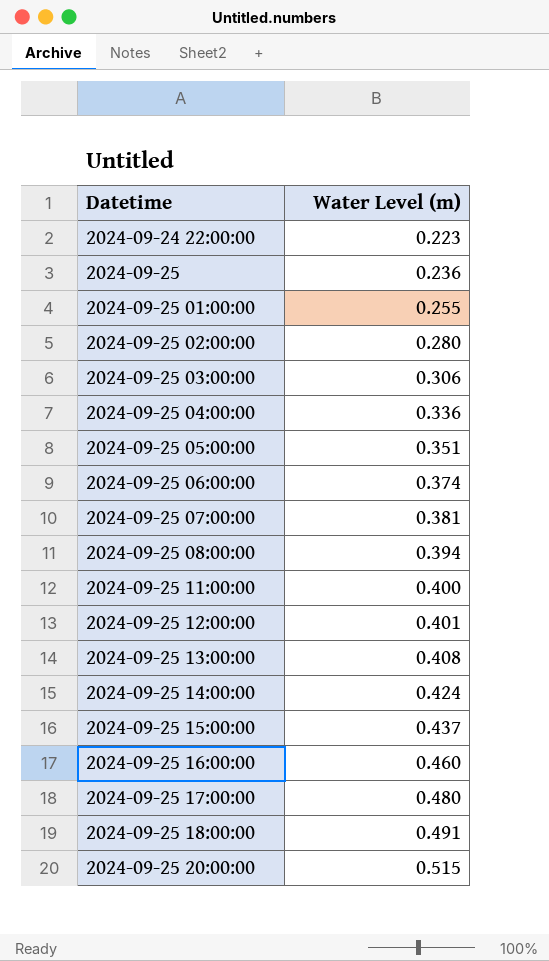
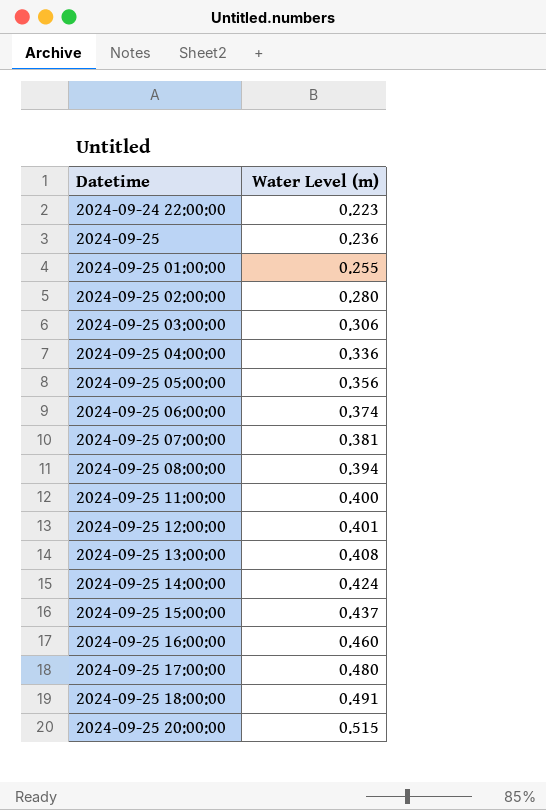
2024-09-25 05:00:00 | Water Level (m): 0.351 -> 0.356

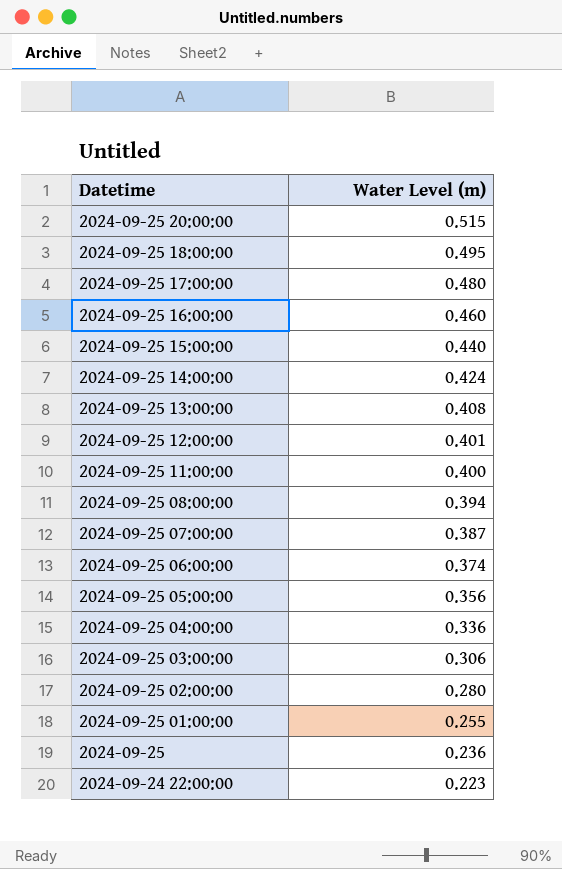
row order: Datetime ascending -> Datetime descending
2024-09-25 18:00:00 | Water Level (m): 0.491 -> 0.495
2024-09-25 15:00:00 | Water Level (m): 0.437 -> 0.440
2024-09-25 07:00:00 | Water Level (m): 0.381 -> 0.387

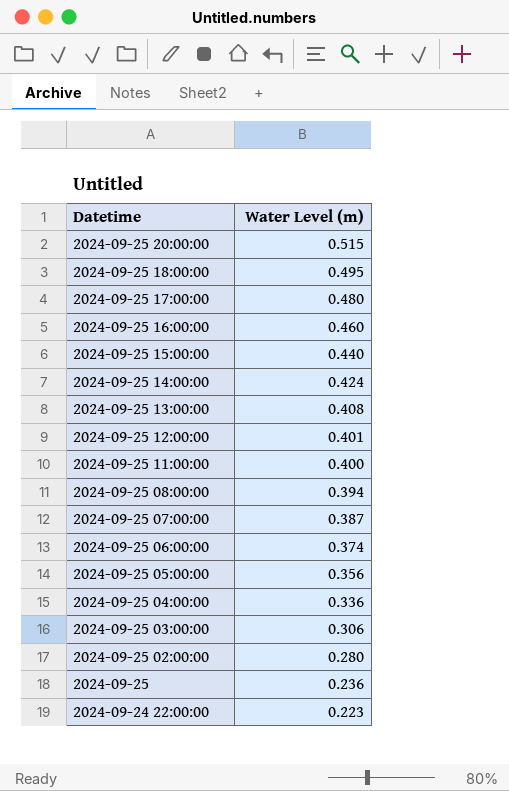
row 2024-09-25 01:00:00: 0.255 -> none

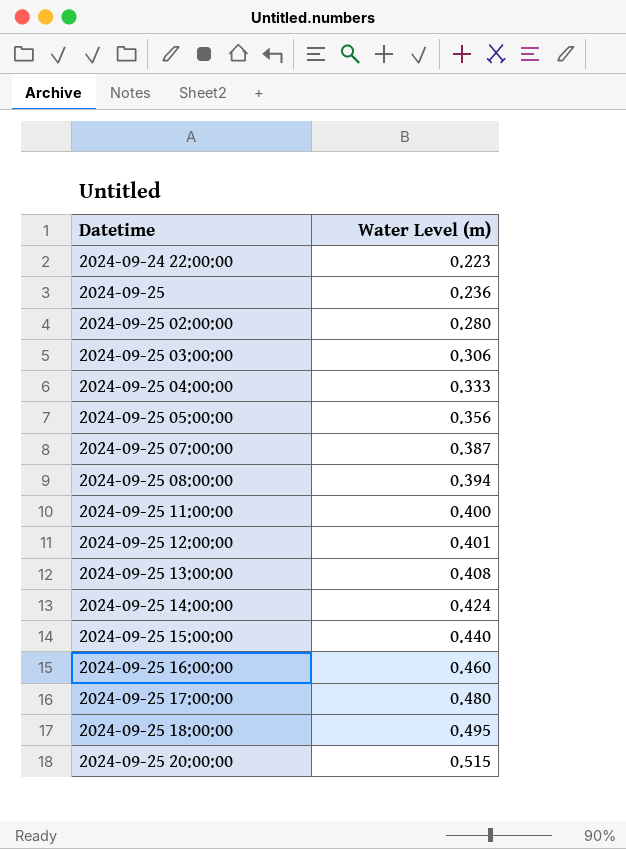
row order: Datetime descending -> Datetime ascending
row 2024-09-25 06:00:00: 0.374 -> none
2024-09-25 04:00:00 | Water Level (m): 0.336 -> 0.333

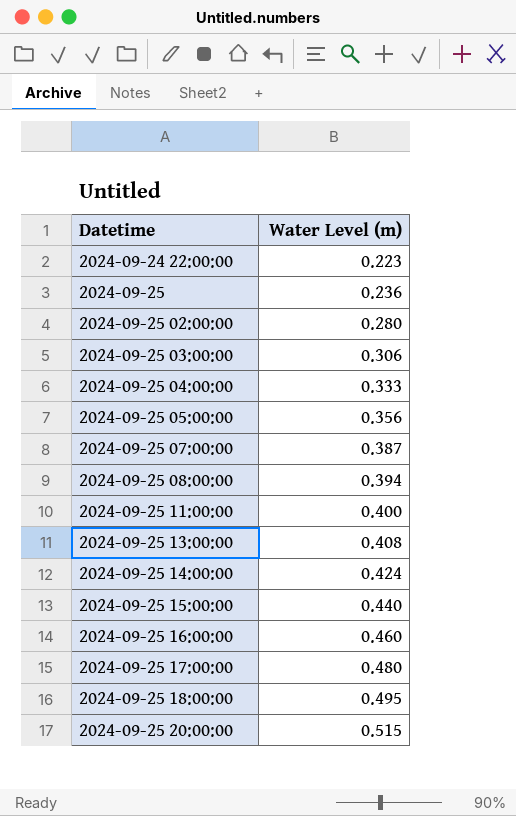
row 2024-09-25 12:00:00: 0.401 -> none

